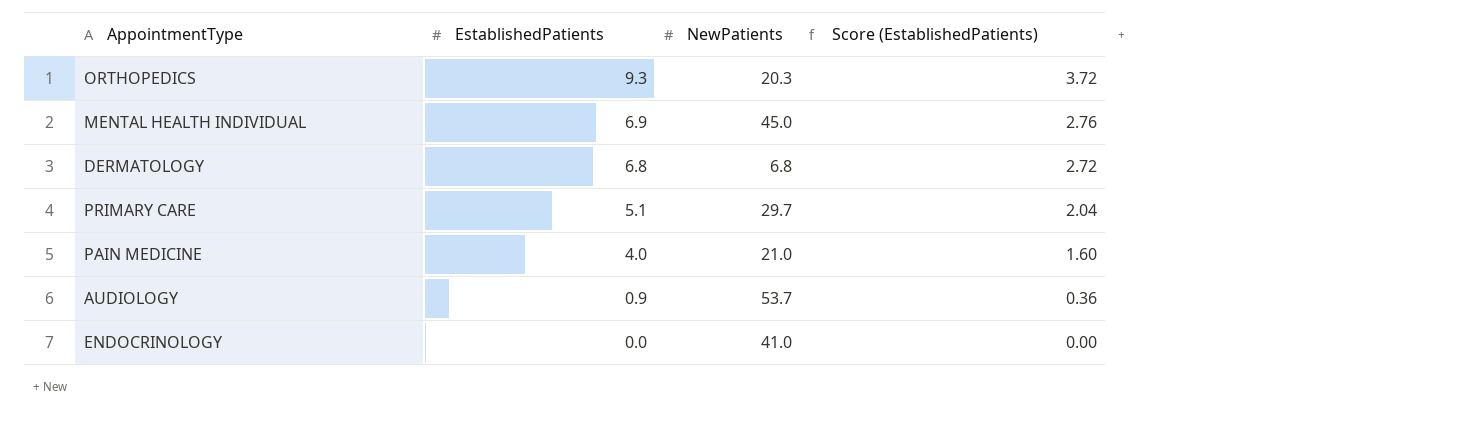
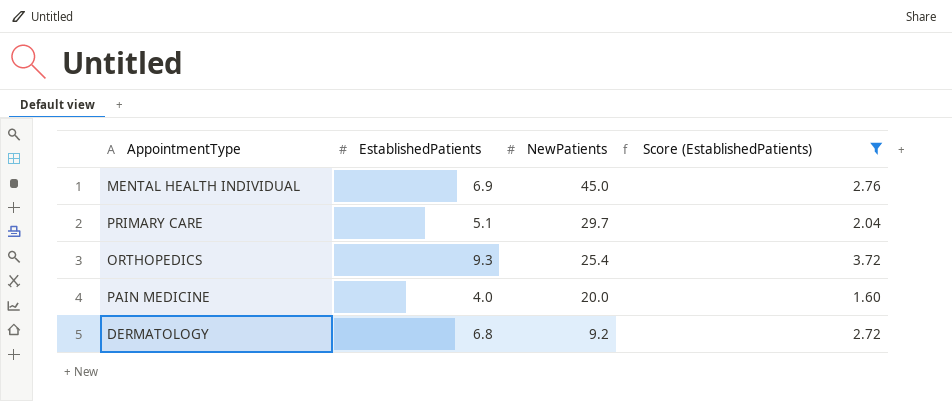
filter: none -> Score (EstablishedPatients) >= 1.60
row order: EstablishedPatients descending -> NewPatients descending
ORTHOPEDICS | NewPatients: 20.3 -> 25.4
PAIN MEDICINE | NewPatients: 21.0 -> 20.0
DERMATOLOGY | NewPatients: 6.8 -> 9.2

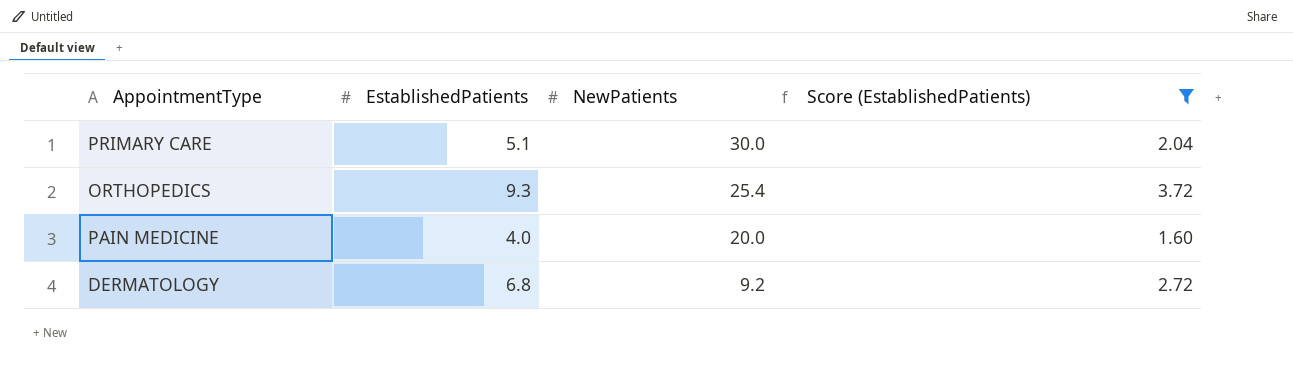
row MENTAL HEALTH INDIVIDUAL: 6.9 | 45.0 | 2.76 -> none
PRIMARY CARE | NewPatients: 29.7 -> 30.0

